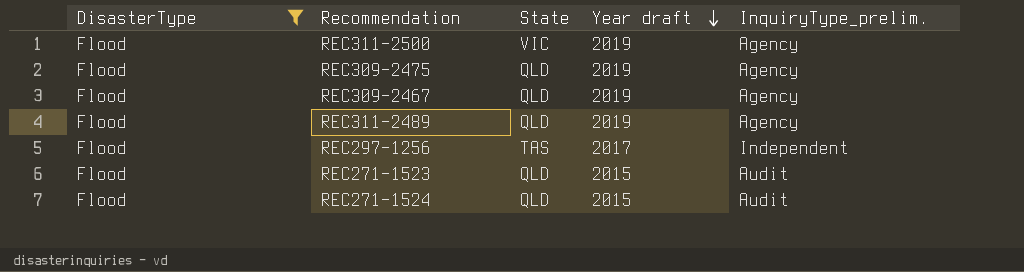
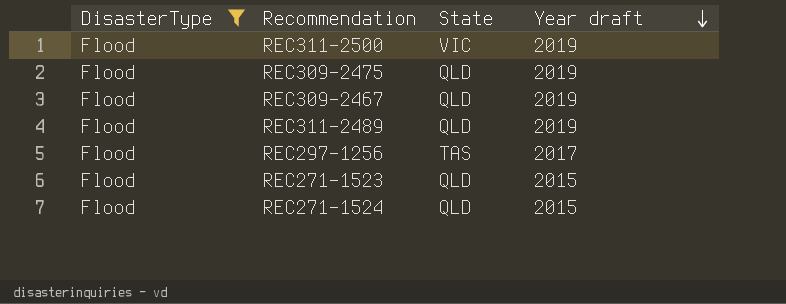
column InquiryType_prelim. | position: 5 -> none

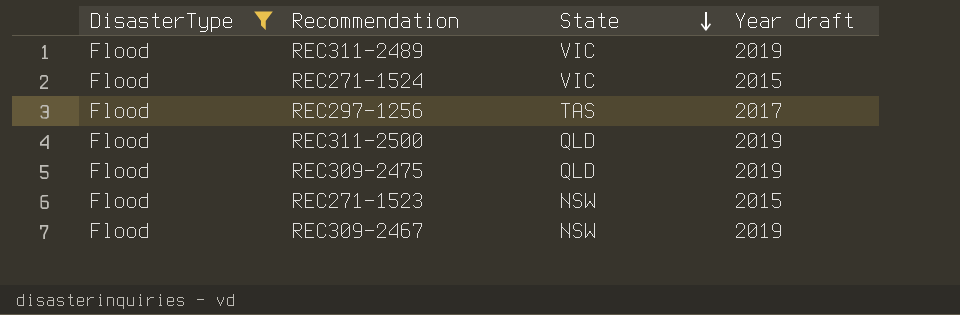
row order: Year draft descending -> State descending
REC311-2489 | State: QLD -> VIC
REC271-1524 | State: QLD -> VIC
REC311-2500 | State: VIC -> QLD
REC271-1523 | State: QLD -> NSW
REC309-2467 | State: QLD -> NSW

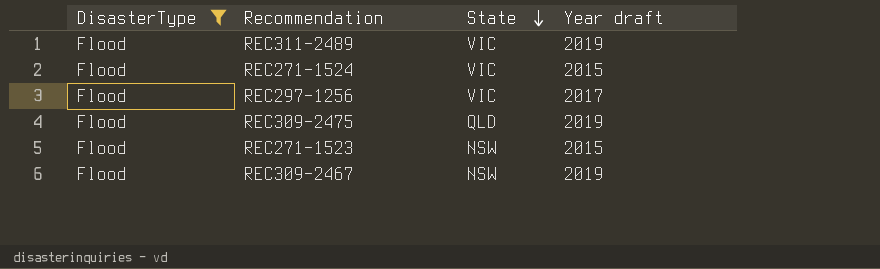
row REC311-2500: Flood | QLD | 2019 -> none
REC297-1256 | State: TAS -> VIC

